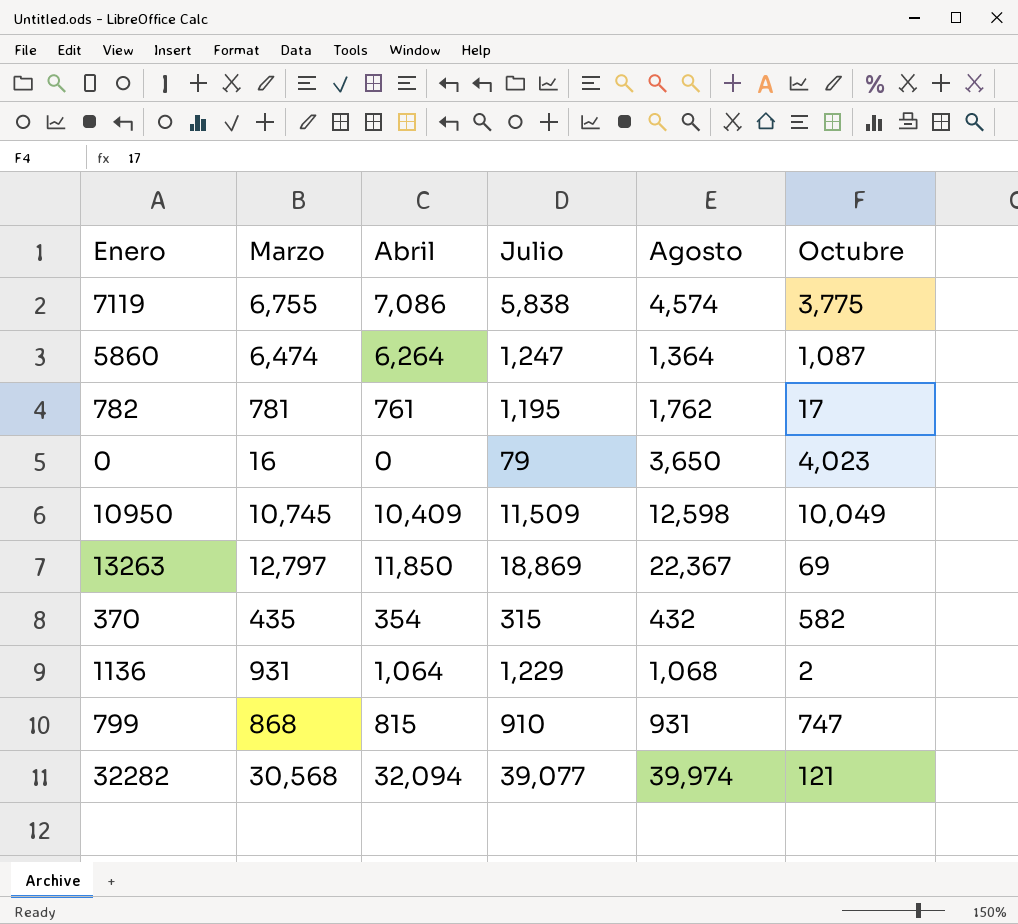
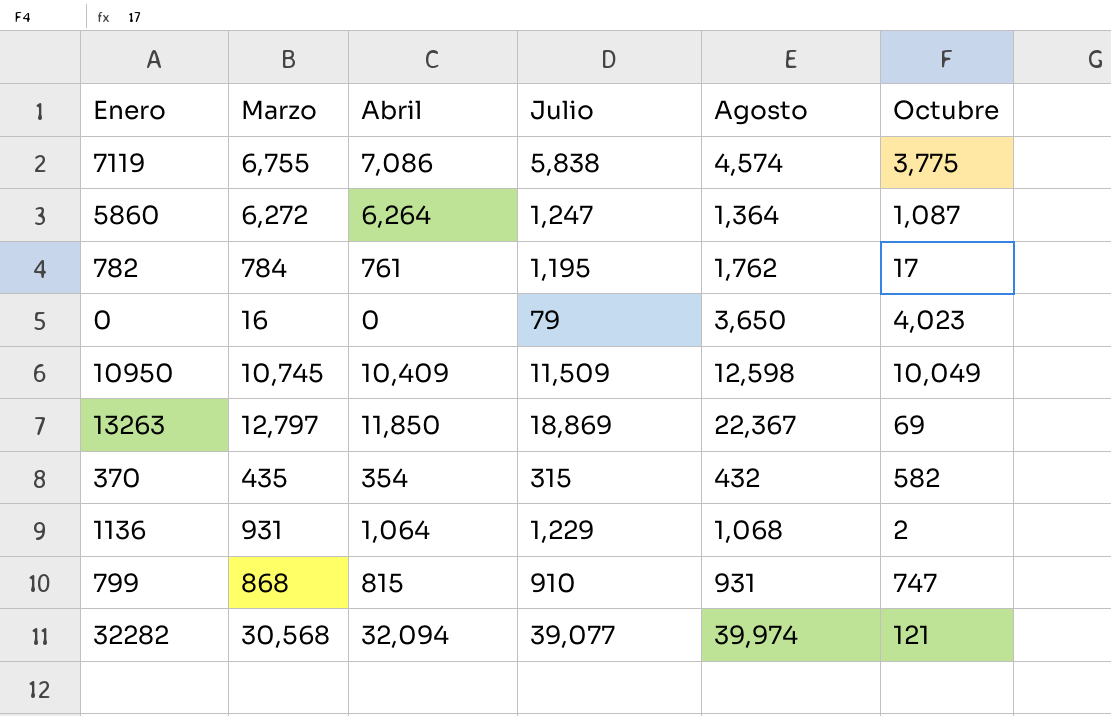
5860 | Marzo: 6,474 -> 6,272
782 | Marzo: 781 -> 784

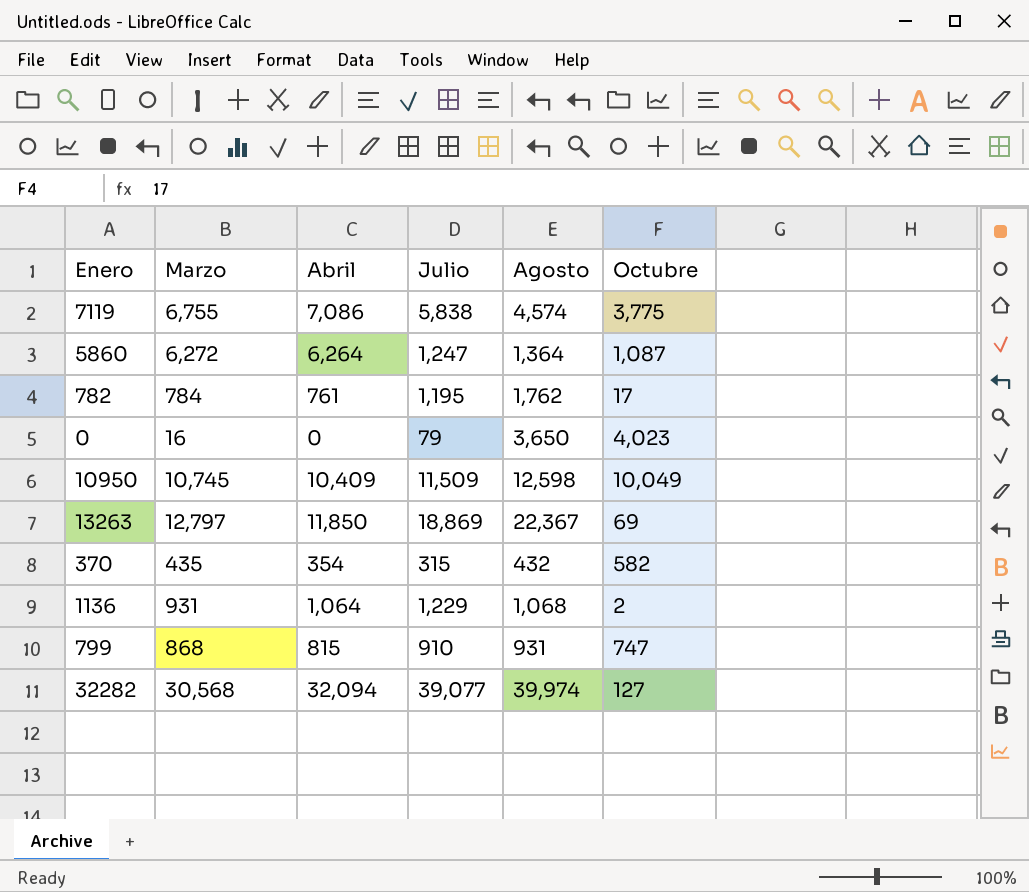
32282 | Octubre: 121 -> 127

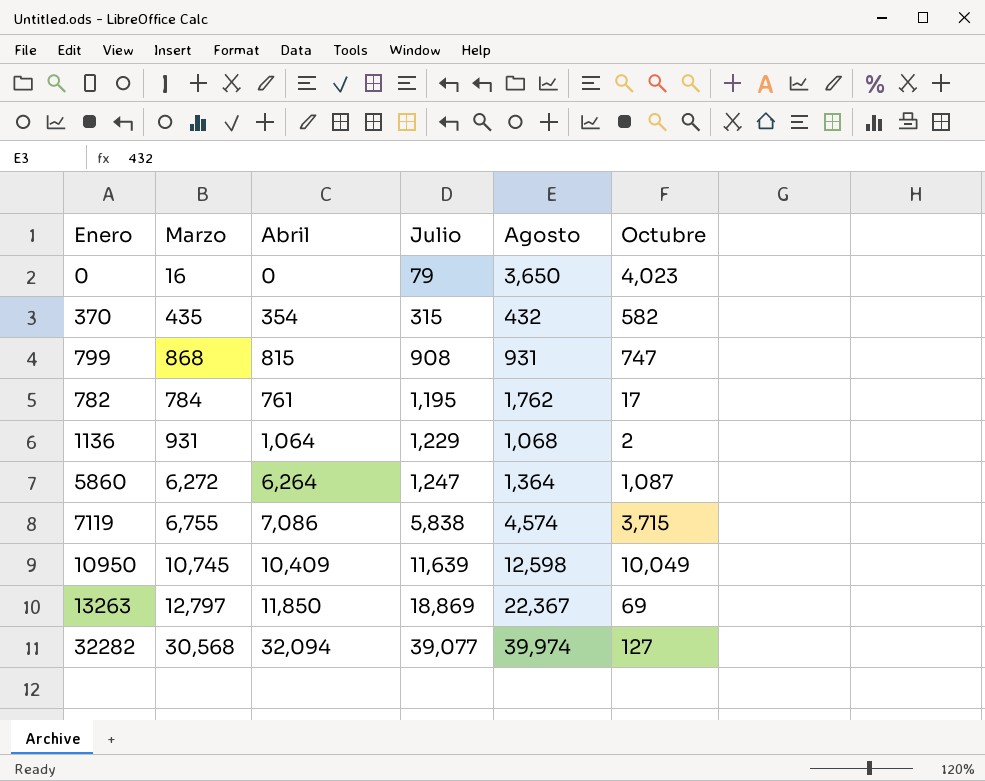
row order: none -> Julio ascending
799 | Julio: 910 -> 908
7119 | Octubre: 3,775 -> 3,715
10950 | Julio: 11,509 -> 11,639

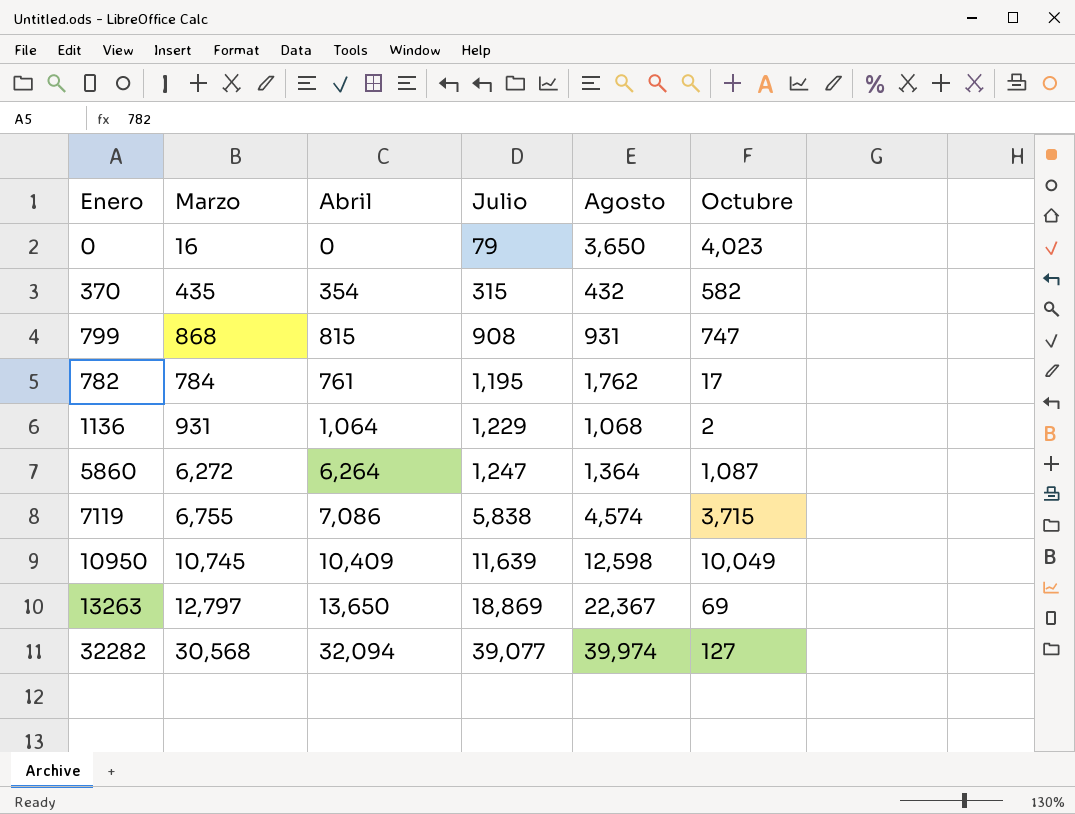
13263 | Abril: 11,850 -> 13,650

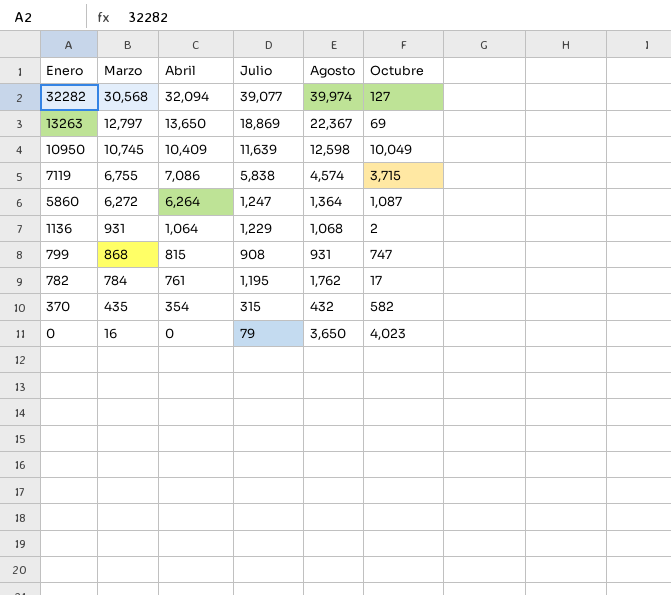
row order: Julio ascending -> Enero descending

